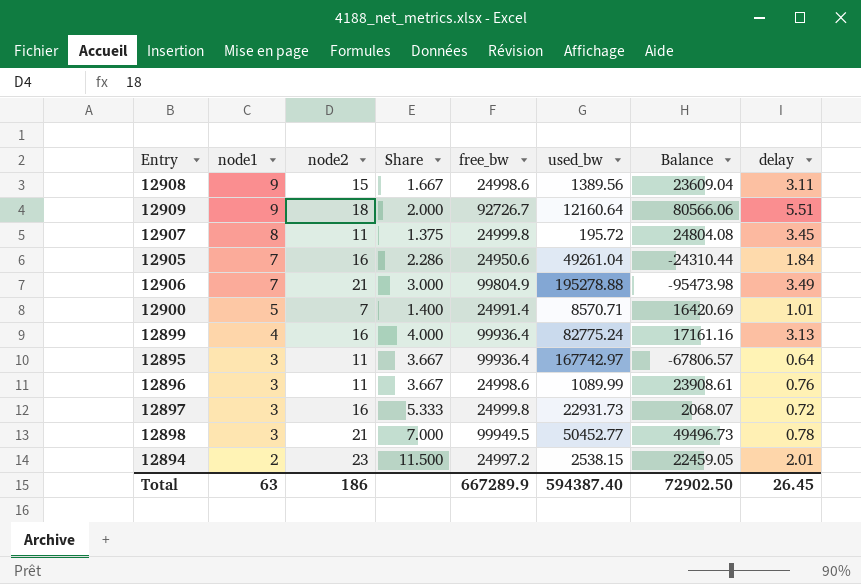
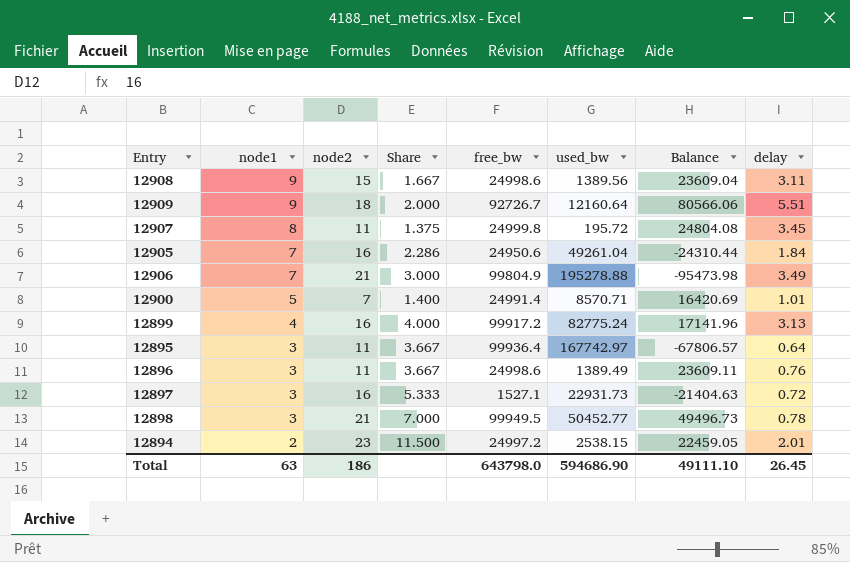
12899 | free_bw: 99936.4 -> 99917.2
12899 | Balance: 17161.16 -> 17141.96
12896 | used_bw: 1089.99 -> 1389.49
12896 | Balance: 23908.61 -> 23609.11
12897 | free_bw: 24999.8 -> 1527.1
12897 | Balance: 2068.07 -> -21404.63
Total | free_bw: 667289.9 -> 643798.0
Total | used_bw: 594387.40 -> 594686.90
Total | Balance: 72902.50 -> 49111.10

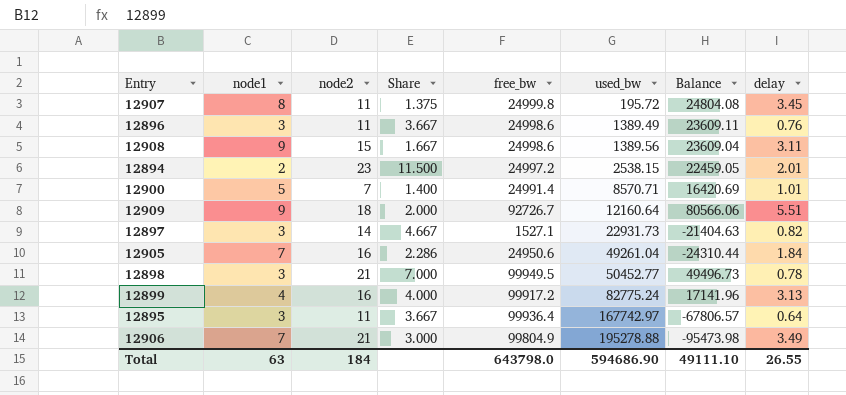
row order: node1 descending -> used_bw ascending
12897 | node2: 16 -> 14
12897 | Share: 5.333 -> 4.667
12897 | delay: 0.72 -> 0.82
Total | node2: 186 -> 184
Total | delay: 26.45 -> 26.55

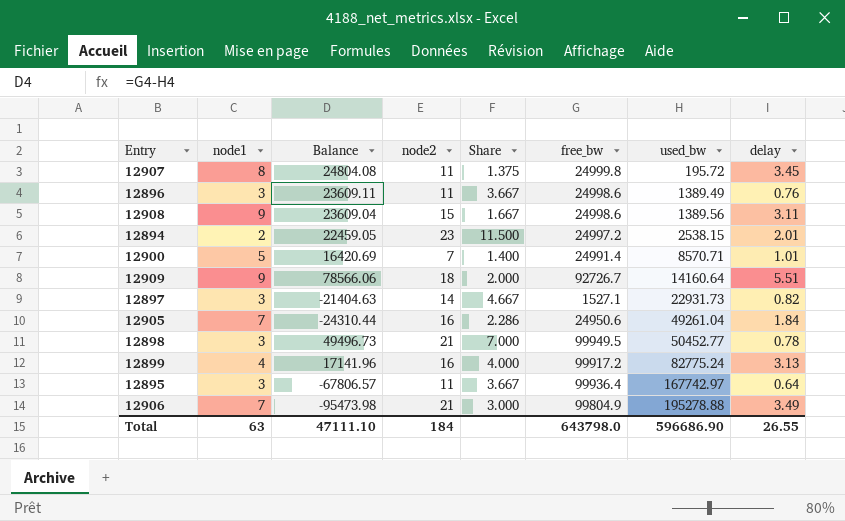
column Balance | position: 7 -> 3
12909 | Balance: 80566.06 -> 78566.06
12909 | used_bw: 12160.64 -> 14160.64
Total | Balance: 49111.10 -> 47111.10
Total | used_bw: 594686.90 -> 596686.90

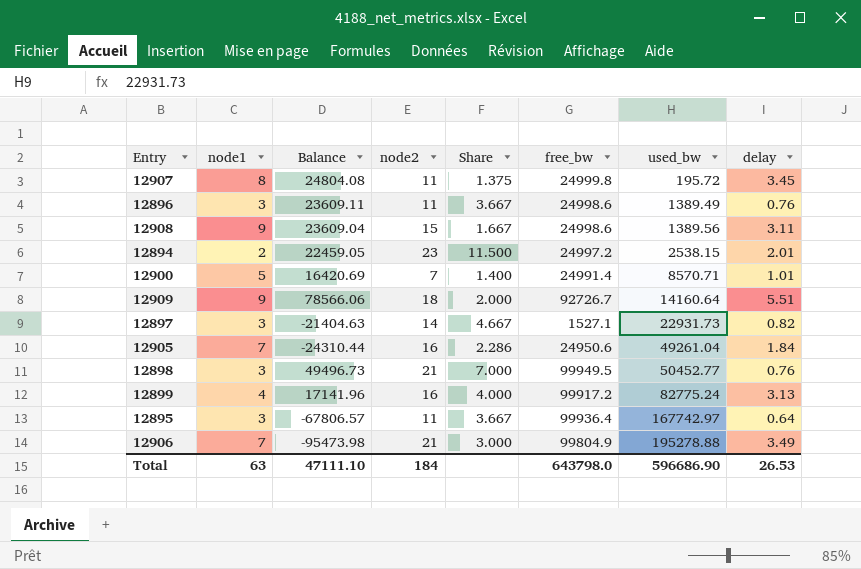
12898 | delay: 0.78 -> 0.76
Total | delay: 26.55 -> 26.53

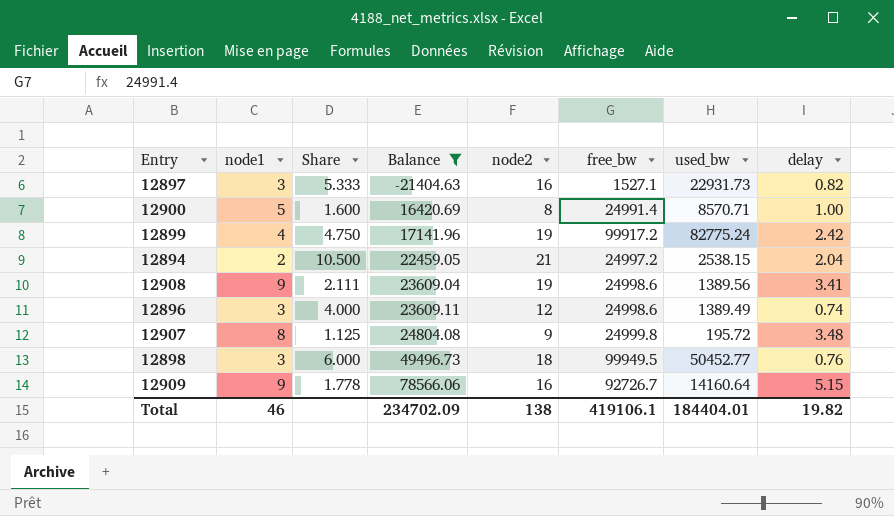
filter: none -> Balance >= -21404.63
row order: used_bw ascending -> Balance ascending
column Share | position: 5 -> 3
12897 | Share: 4.667 -> 5.333
12897 | node2: 14 -> 16
12900 | Share: 1.400 -> 1.600
12900 | node2: 7 -> 8
12900 | delay: 1.01 -> 1.00
12899 | Share: 4.000 -> 4.750
12899 | node2: 16 -> 19
12899 | delay: 3.13 -> 2.42
12894 | Share: 11.500 -> 10.500
12894 | node2: 23 -> 21
12894 | delay: 2.01 -> 2.04
12908 | Share: 1.667 -> 2.111
12908 | node2: 15 -> 19
12908 | delay: 3.11 -> 3.41
12896 | Share: 3.667 -> 4.000
12896 | node2: 11 -> 12
12896 | delay: 0.76 -> 0.74
12907 | Share: 1.375 -> 1.125
12907 | node2: 11 -> 9
12907 | delay: 3.45 -> 3.48
12898 | Share: 7.000 -> 6.000
12898 | node2: 21 -> 18
12909 | Share: 2.000 -> 1.778
12909 | node2: 18 -> 16
12909 | delay: 5.51 -> 5.15
Total | node1: 63 -> 46
Total | Balance: 47111.10 -> 234702.09
Total | node2: 184 -> 138
Total | free_bw: 643798.0 -> 419106.1
Total | used_bw: 596686.90 -> 184404.01
Total | delay: 26.53 -> 19.82

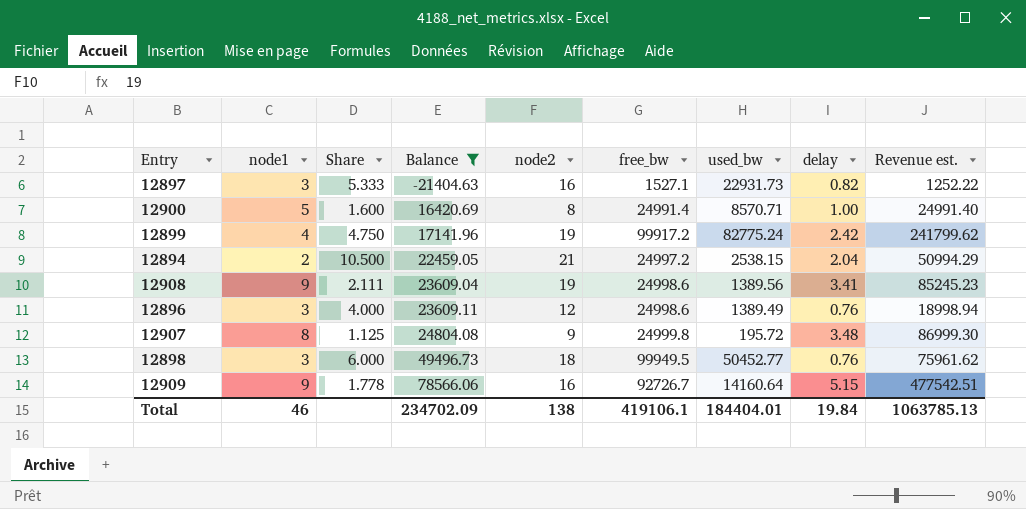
column Revenue est. | formula: none -> [free_bw] * [delay]
12896 | delay: 0.74 -> 0.76
Total | delay: 19.82 -> 19.84

